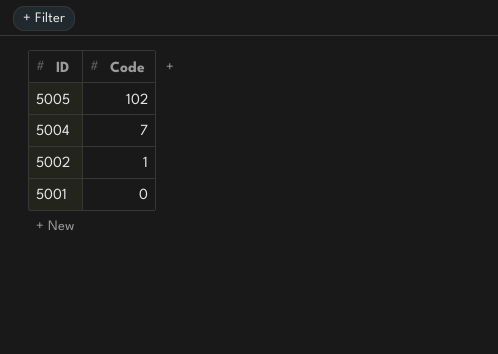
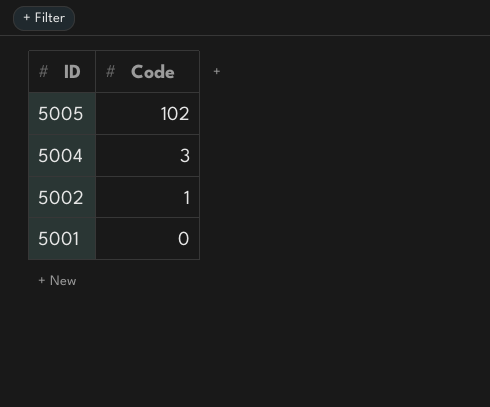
5004 | Code: 7 -> 3

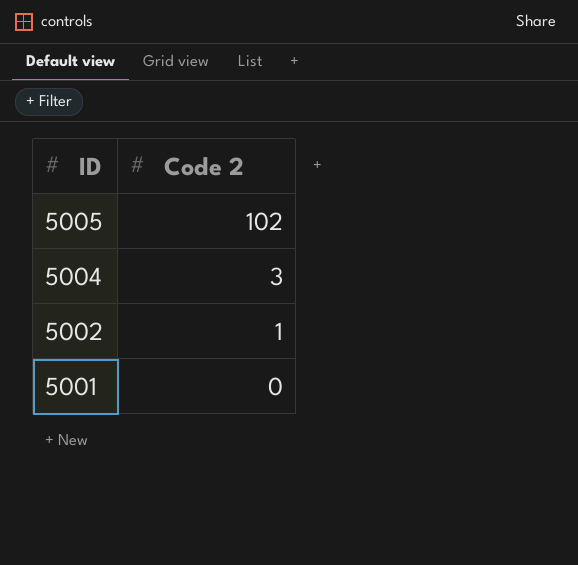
column name: Code -> Code 2

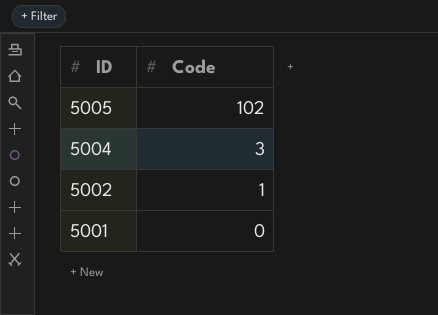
column name: Code 2 -> Code

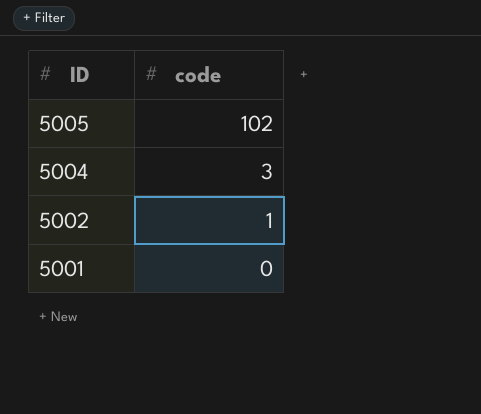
column name: Code -> code

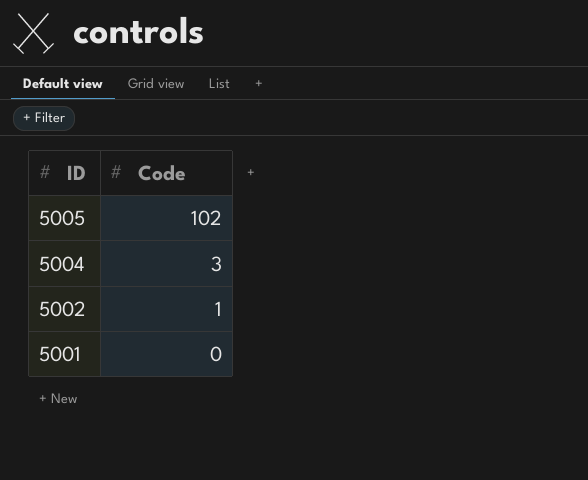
column name: code -> Code

